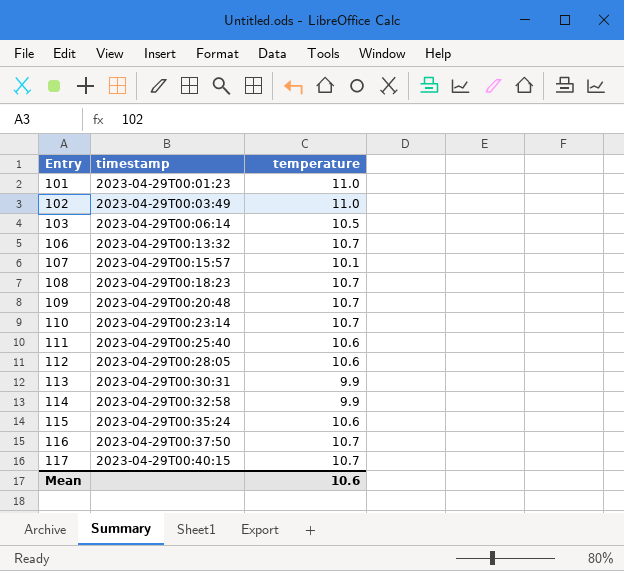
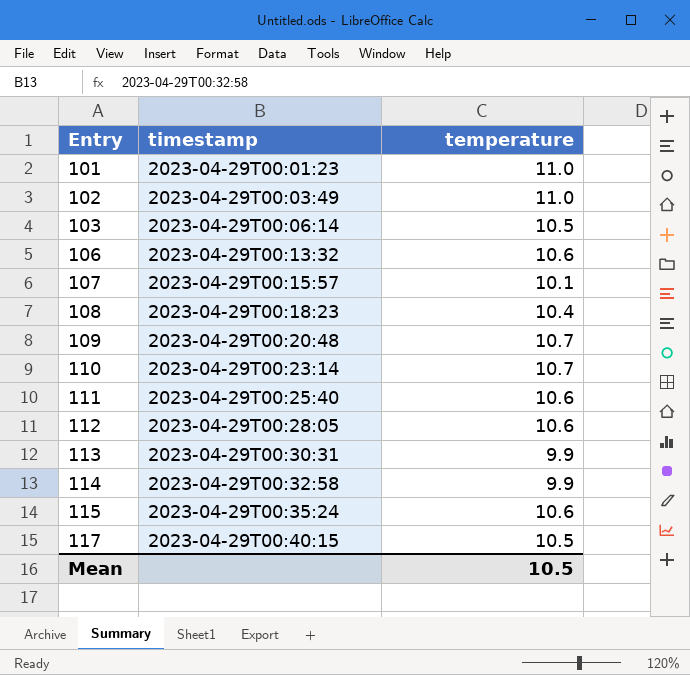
row 116: 2023-04-29T00:37:50 | 10.7 -> none
106 | temperature: 10.7 -> 10.6
108 | temperature: 10.7 -> 10.4
117 | temperature: 10.7 -> 10.5
Mean | temperature: 10.6 -> 10.5

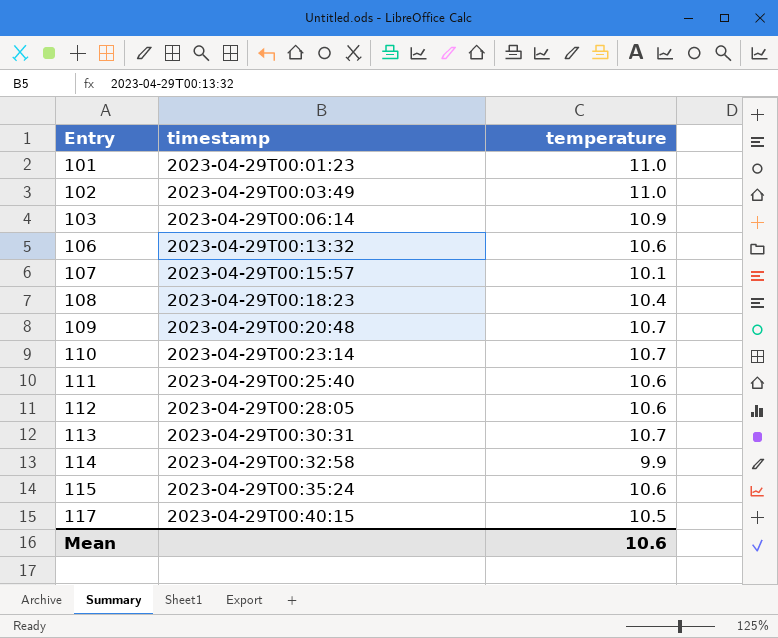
103 | temperature: 10.5 -> 10.9
113 | temperature: 9.9 -> 10.7
Mean | temperature: 10.5 -> 10.6

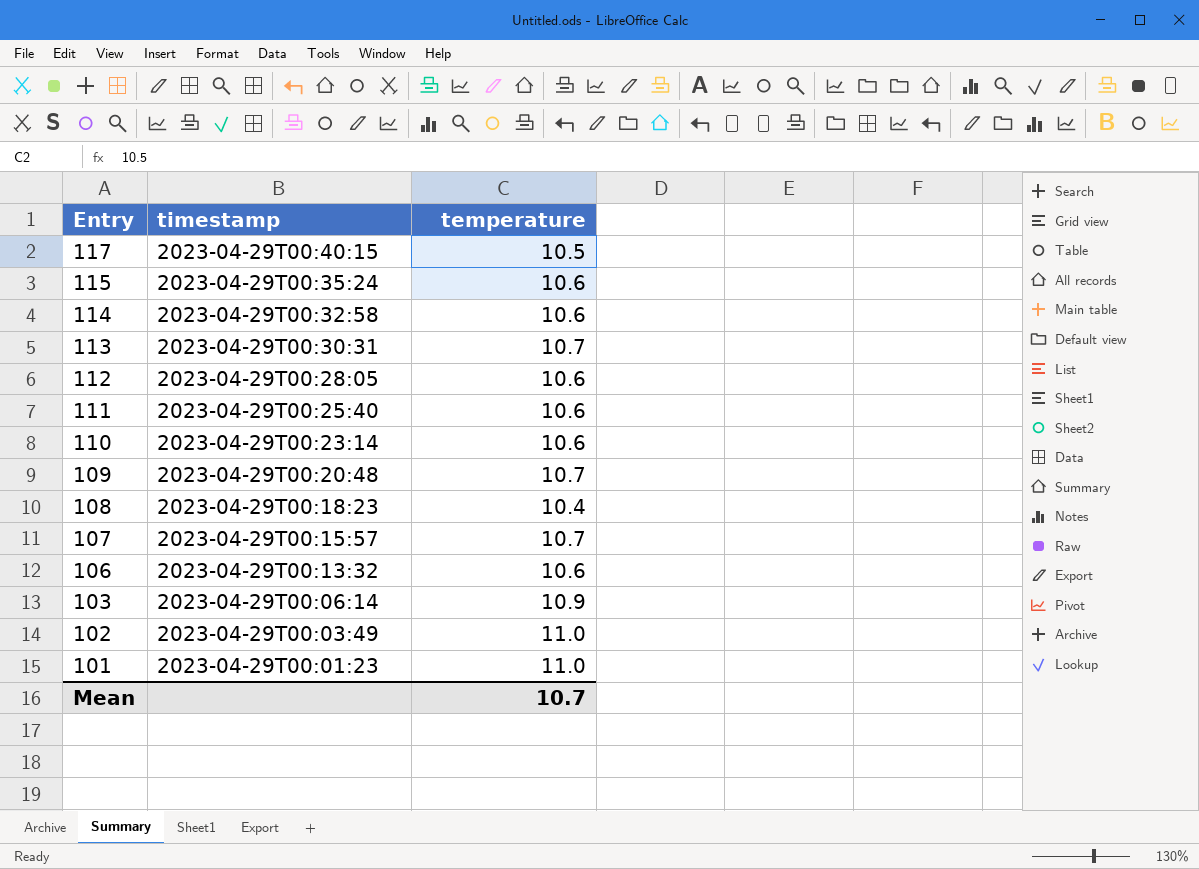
row order: Entry ascending -> Entry descending
114 | temperature: 9.9 -> 10.6
110 | temperature: 10.7 -> 10.6
107 | temperature: 10.1 -> 10.7
Mean | temperature: 10.6 -> 10.7

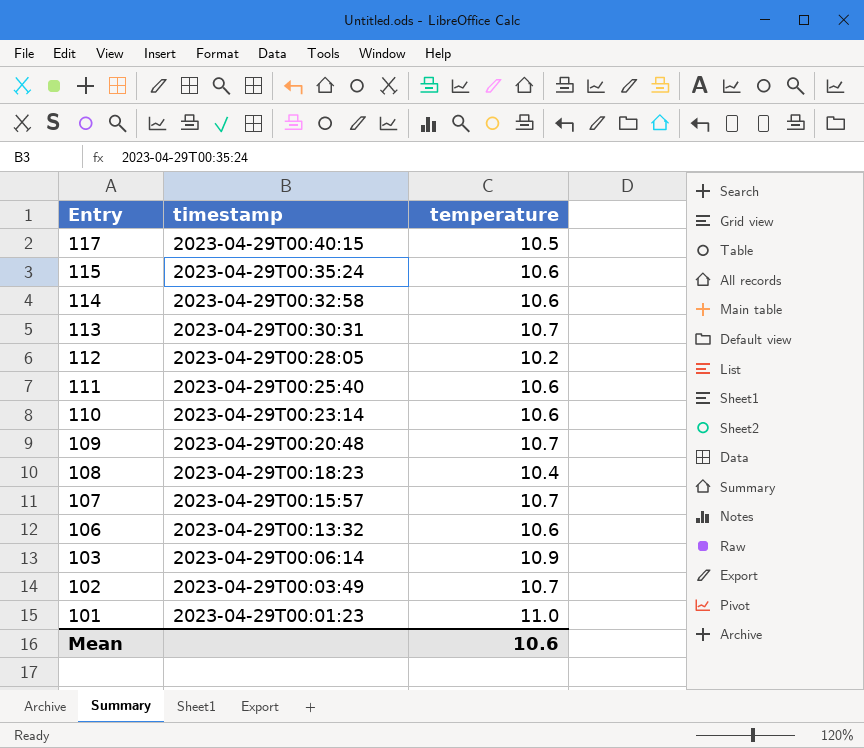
112 | temperature: 10.6 -> 10.2
102 | temperature: 11.0 -> 10.7
Mean | temperature: 10.7 -> 10.6

